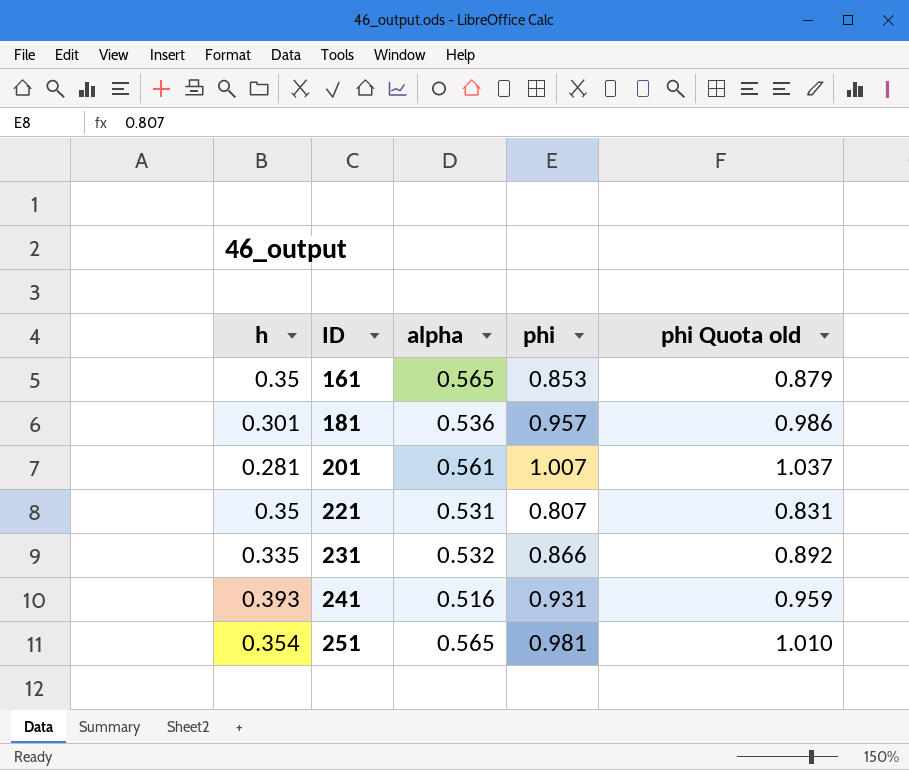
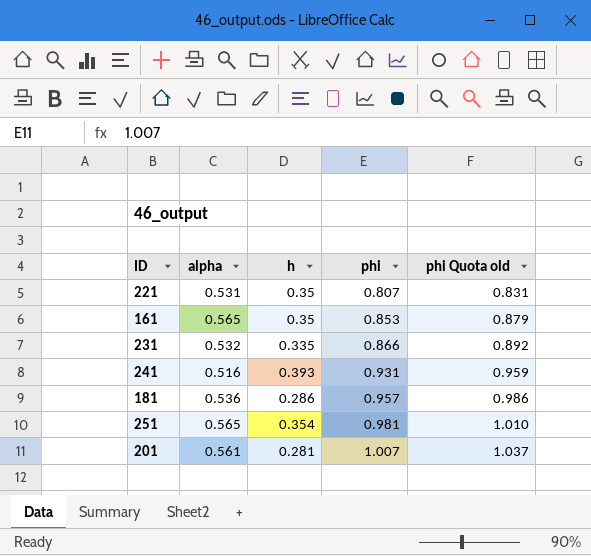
row order: ID ascending -> phi ascending
column h | position: 1 -> 3
181 | h: 0.301 -> 0.286

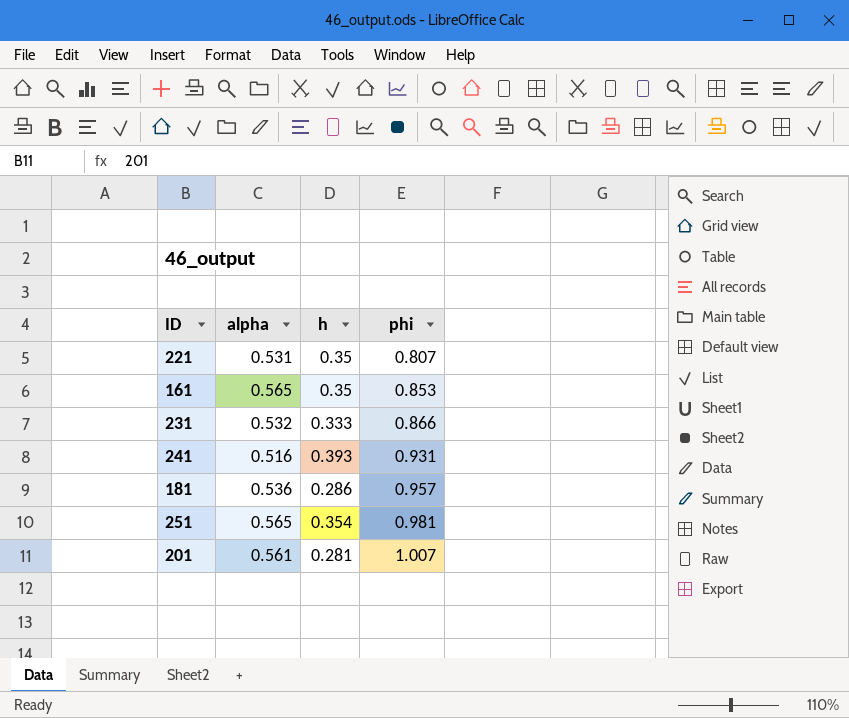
column phi Quota old | formula: [phi] * 1.03 -> none
231 | h: 0.335 -> 0.333

